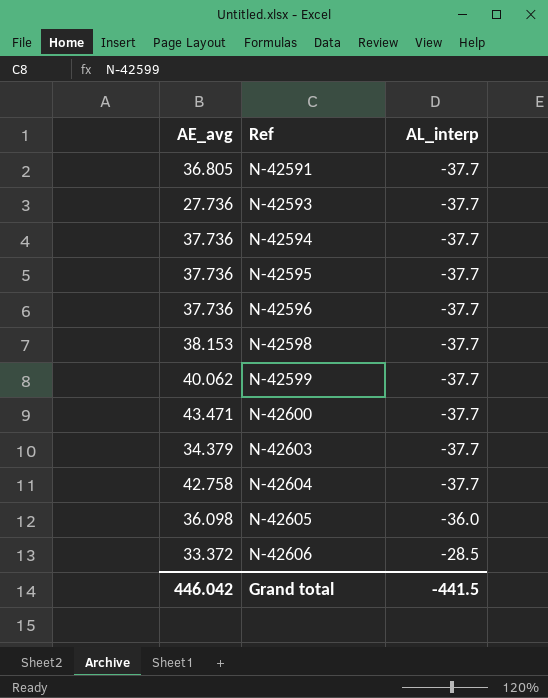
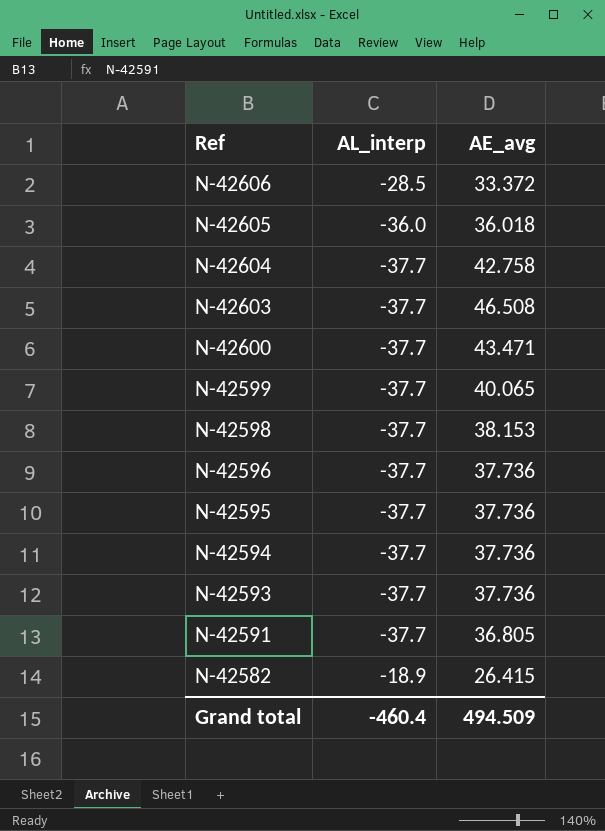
row order: Ref ascending -> Ref descending
column AE_avg | position: 1 -> 3
N-42605 | AE_avg: 36.098 -> 36.018
N-42603 | AE_avg: 34.379 -> 46.508
N-42599 | AE_avg: 40.062 -> 40.065
N-42593 | AE_avg: 27.736 -> 37.736
row N-42582: none -> -18.9 | 26.415
Grand total | AL_interp: -441.5 -> -460.4
Grand total | AE_avg: 446.042 -> 494.509

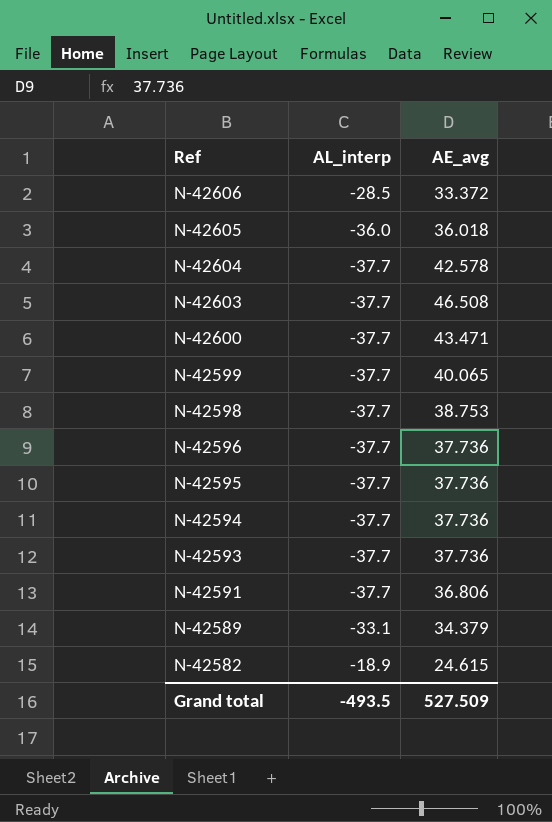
N-42604 | AE_avg: 42.758 -> 42.578
N-42598 | AE_avg: 38.153 -> 38.753
N-42591 | AE_avg: 36.805 -> 36.806
row N-42589: none -> -33.1 | 34.379
N-42582 | AE_avg: 26.415 -> 24.615
Grand total | AL_interp: -460.4 -> -493.5
Grand total | AE_avg: 494.509 -> 527.509

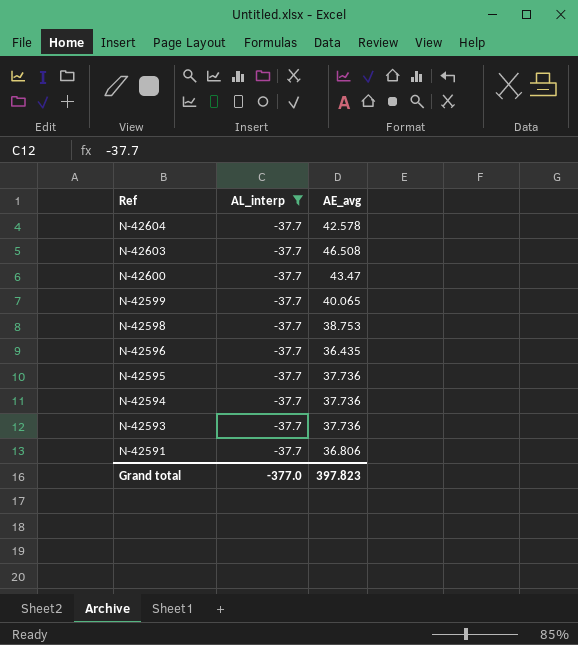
filter: none -> AL_interp = -37.7
N-42600 | AE_avg: 43.471 -> 43.47
N-42596 | AE_avg: 37.736 -> 36.435
Grand total | AL_interp: -493.5 -> -377.0
Grand total | AE_avg: 527.509 -> 397.823

